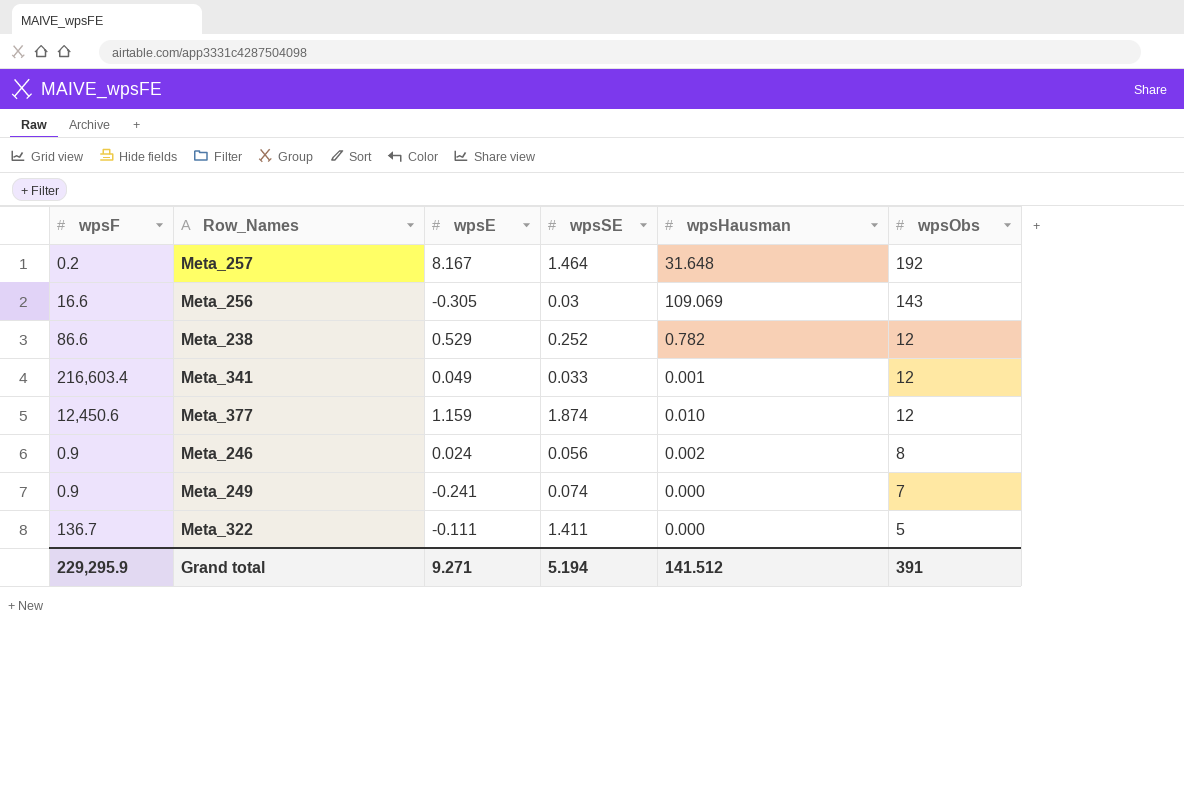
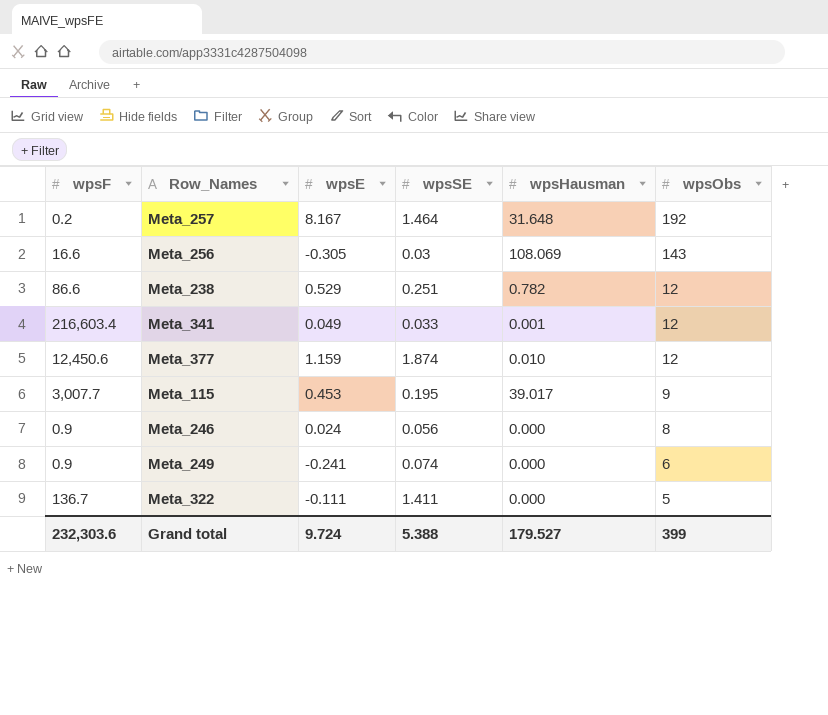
Meta_256 | wpsHausman: 109.069 -> 108.069
Meta_238 | wpsSE: 0.252 -> 0.251
row Meta_115: none -> 3,007.7 | 0.453 | 0.195 | 39.017 | 9
Meta_246 | wpsHausman: 0.002 -> 0.000
Meta_249 | wpsObs: 7 -> 6
Grand total | wpsF: 229,295.9 -> 232,303.6
Grand total | wpsE: 9.271 -> 9.724
Grand total | wpsSE: 5.194 -> 5.388
Grand total | wpsHausman: 141.512 -> 179.527
Grand total | wpsObs: 391 -> 399

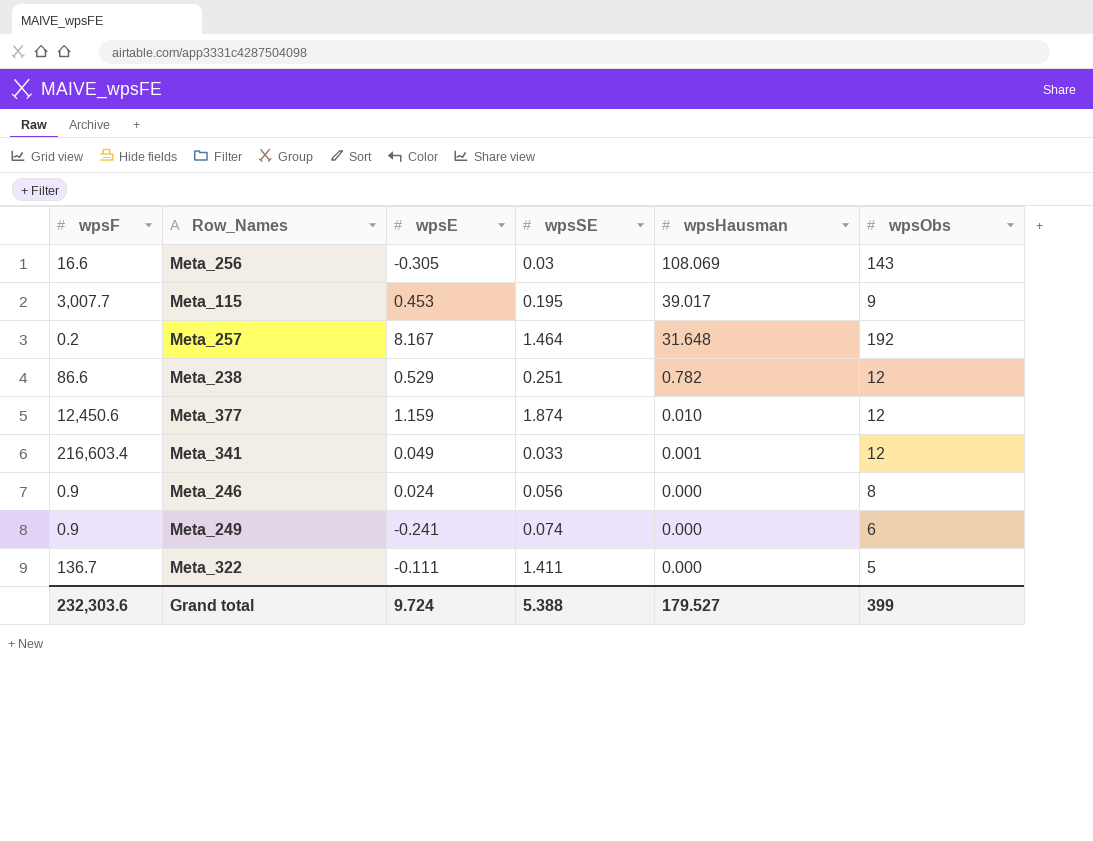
row order: wpsObs descending -> wpsHausman descending

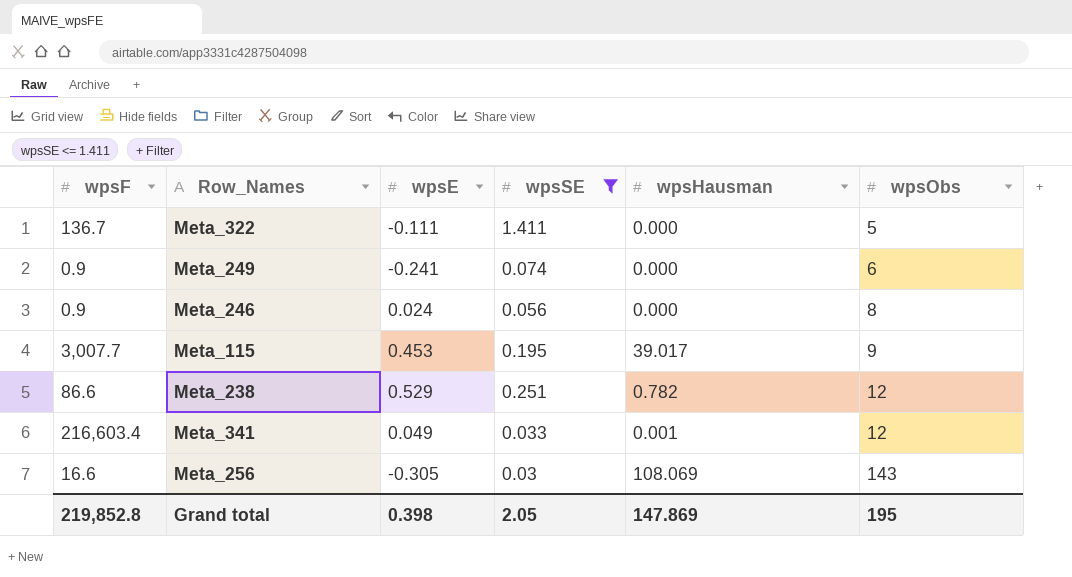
filter: none -> wpsSE <= 1.411
row order: wpsHausman descending -> wpsObs ascending
Grand total | wpsF: 232,303.6 -> 219,852.8
Grand total | wpsE: 9.724 -> 0.398
Grand total | wpsSE: 5.388 -> 2.05
Grand total | wpsHausman: 179.527 -> 147.869
Grand total | wpsObs: 399 -> 195

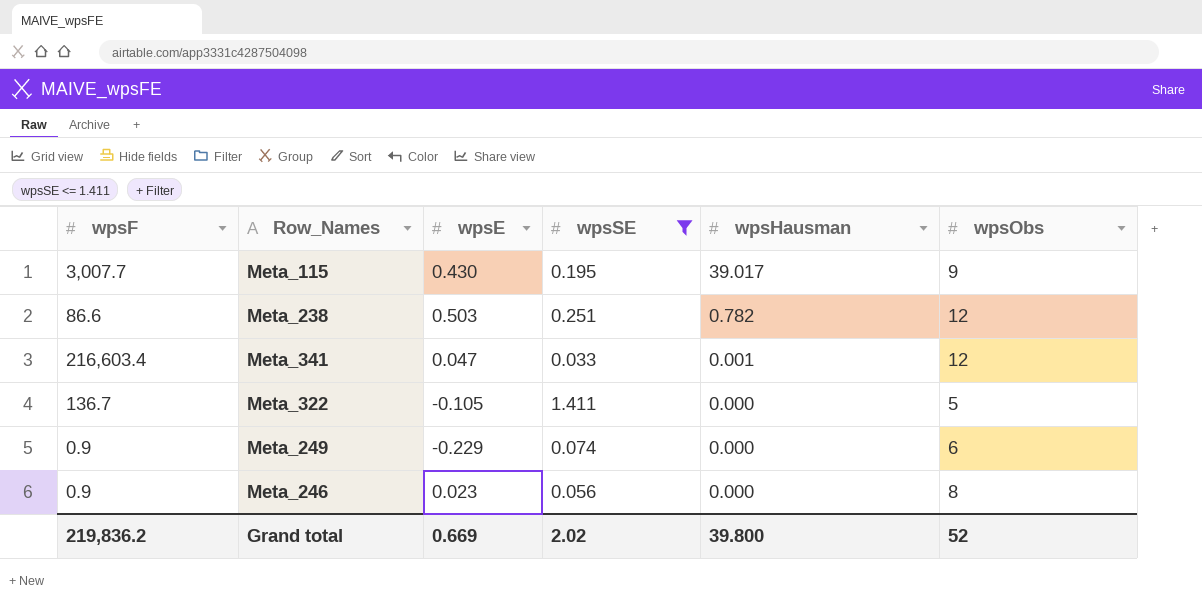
row order: wpsObs ascending -> wpsHausman descending
row Meta_256: 16.6 | -0.305 | 0.03 | 108.069 | 143 -> none
Meta_115 | wpsE: 0.453 -> 0.430
Meta_238 | wpsE: 0.529 -> 0.503
Meta_341 | wpsE: 0.049 -> 0.047
Meta_322 | wpsE: -0.111 -> -0.105
Meta_249 | wpsE: -0.241 -> -0.229
Meta_246 | wpsE: 0.024 -> 0.023
Grand total | wpsF: 219,852.8 -> 219,836.2
Grand total | wpsE: 0.398 -> 0.669
Grand total | wpsSE: 2.05 -> 2.02
Grand total | wpsHausman: 147.869 -> 39.800
Grand total | wpsObs: 195 -> 52

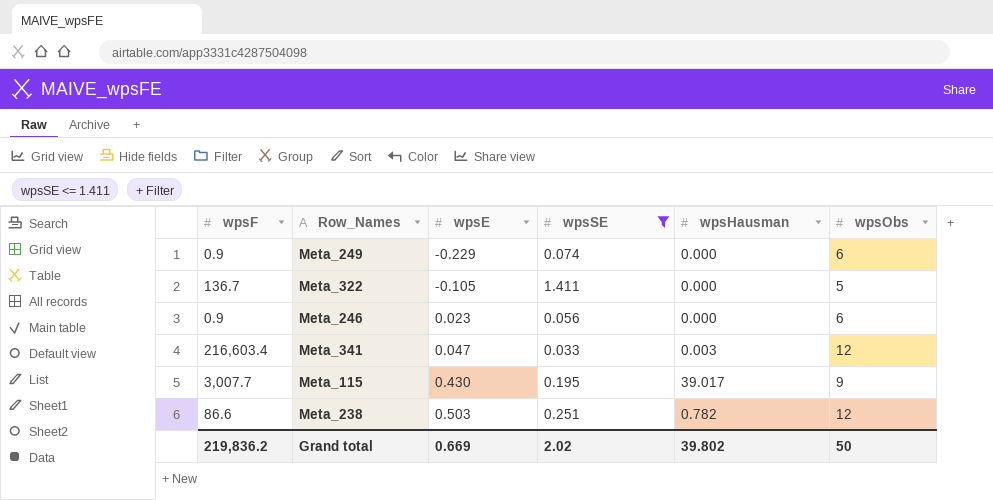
row order: wpsHausman descending -> wpsE ascending
Meta_246 | wpsObs: 8 -> 6
Meta_341 | wpsHausman: 0.001 -> 0.003
Grand total | wpsHausman: 39.800 -> 39.802
Grand total | wpsObs: 52 -> 50

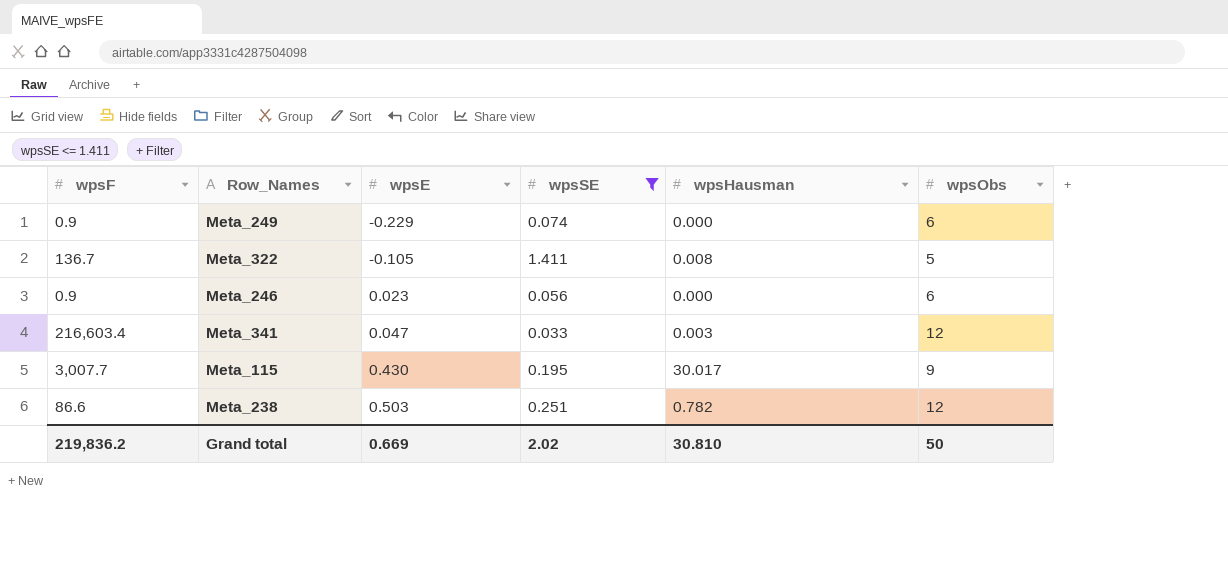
Meta_322 | wpsHausman: 0.000 -> 0.008
Meta_115 | wpsHausman: 39.017 -> 30.017
Grand total | wpsHausman: 39.802 -> 30.810

